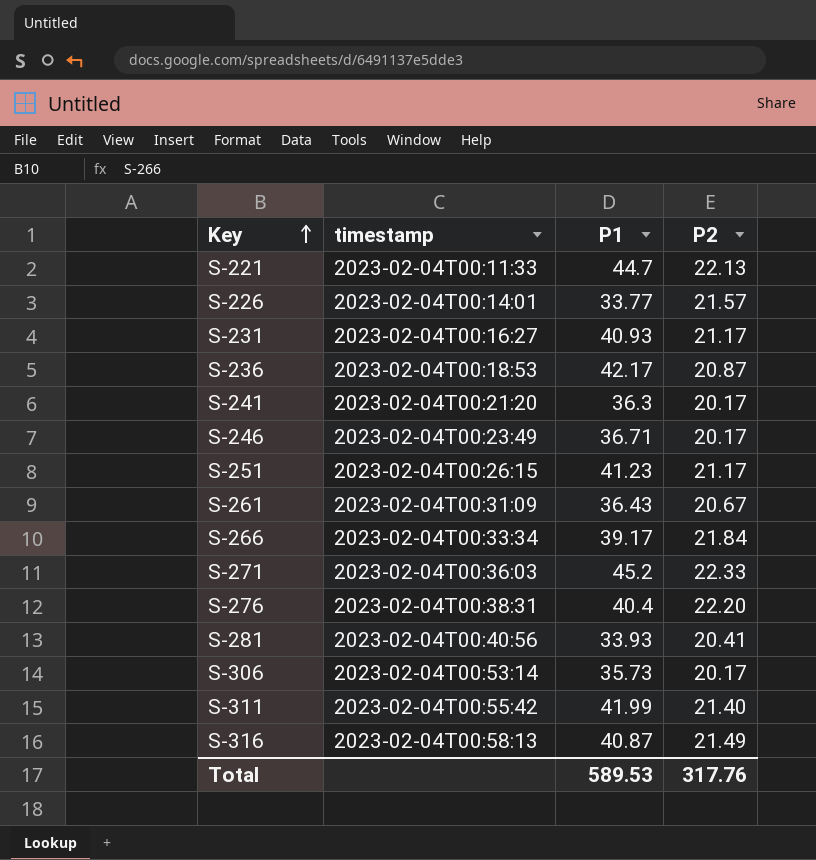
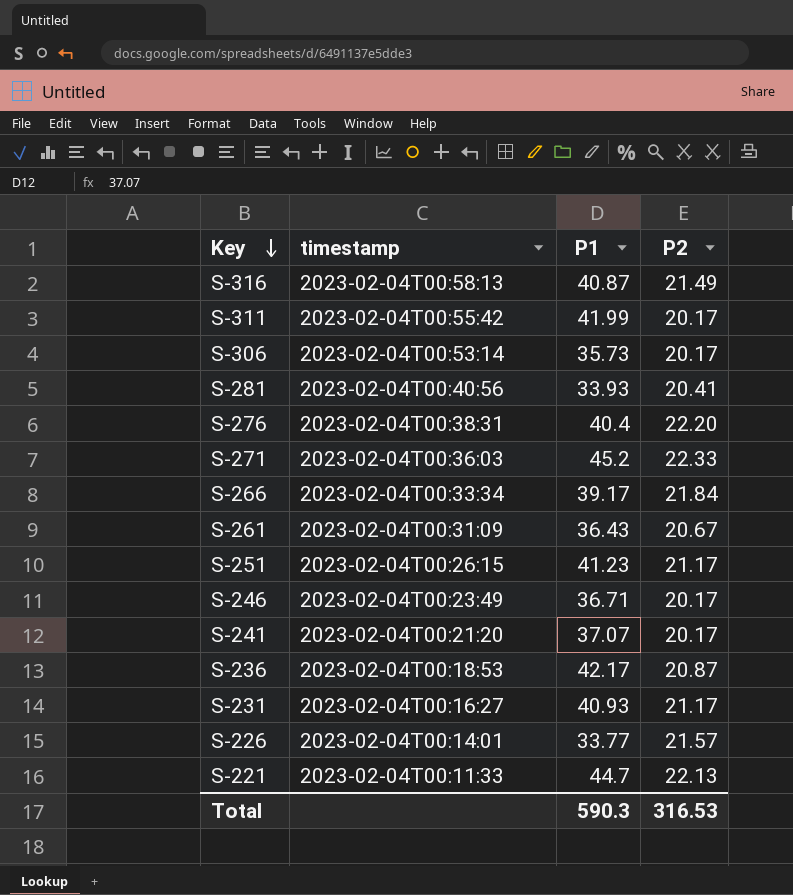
row order: Key ascending -> Key descending
S-311 | P2: 21.40 -> 20.17
S-241 | P1: 36.3 -> 37.07
Total | P1: 589.53 -> 590.3
Total | P2: 317.76 -> 316.53

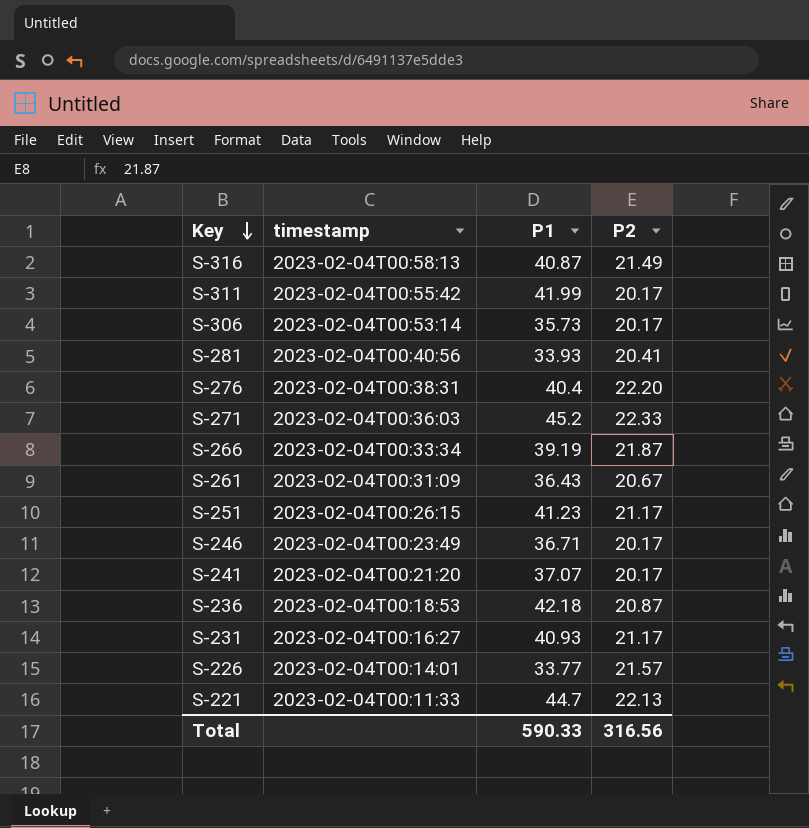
S-266 | P1: 39.17 -> 39.19
S-266 | P2: 21.84 -> 21.87
S-236 | P1: 42.17 -> 42.18
Total | P1: 590.3 -> 590.33
Total | P2: 316.53 -> 316.56

